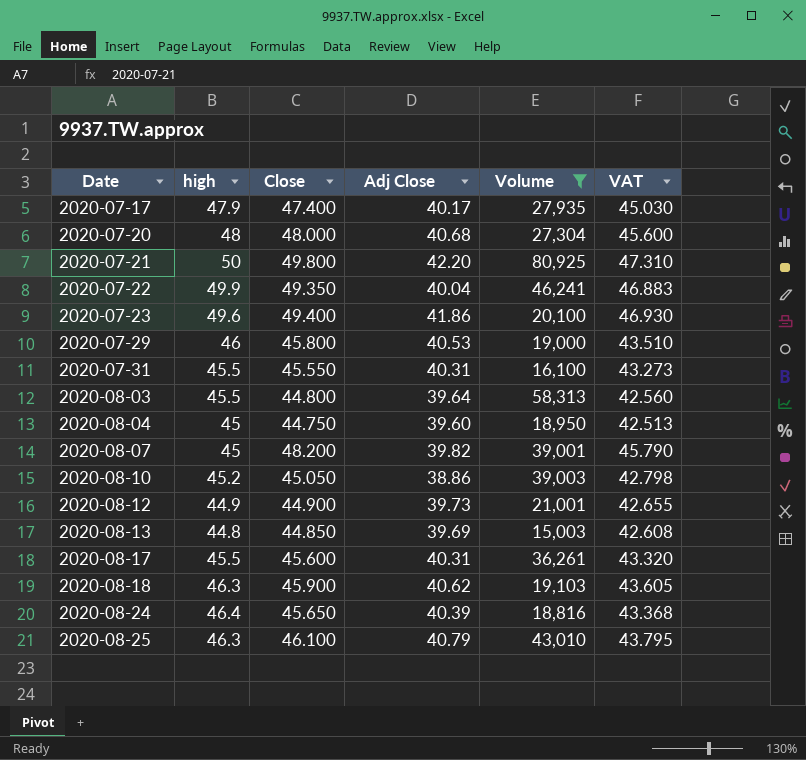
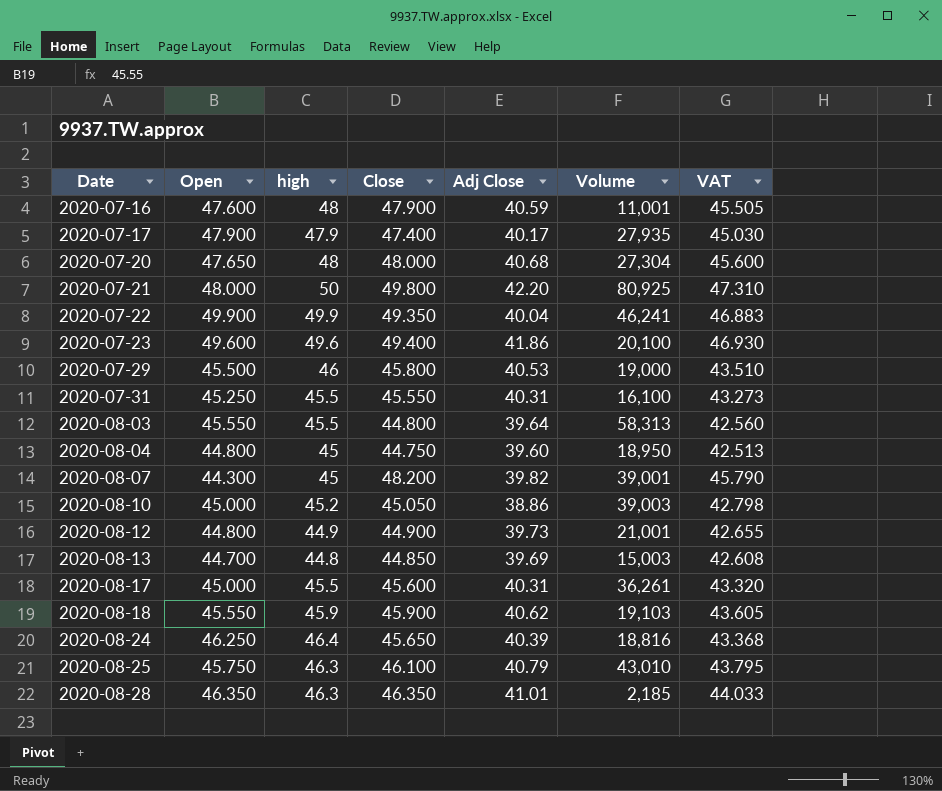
filter: Volume >= 15,003 -> none
column Open | position: none -> 2
2020-08-18 | high: 46.3 -> 45.9

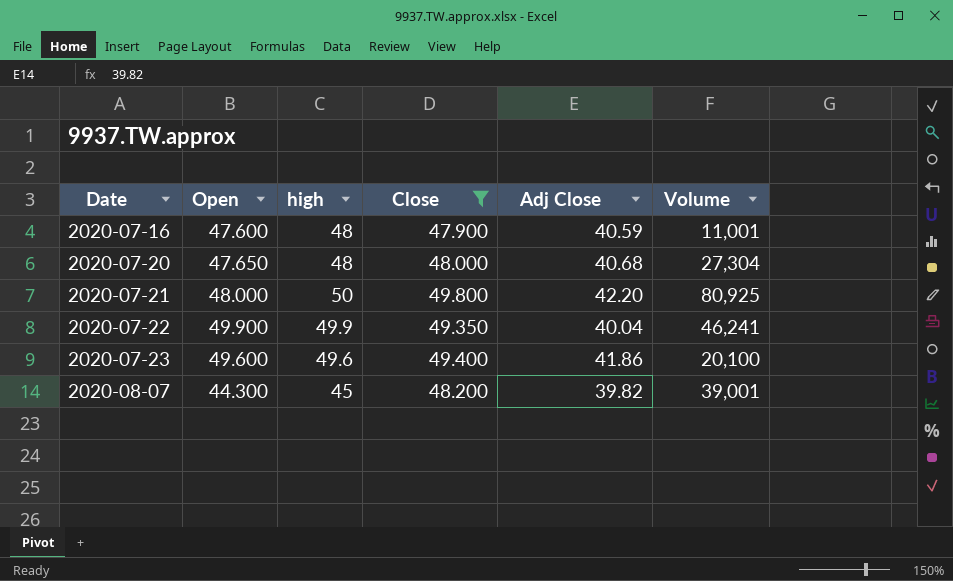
filter: none -> Close >= 47.900
column VAT | formula: [Close] * 0.95 -> none

